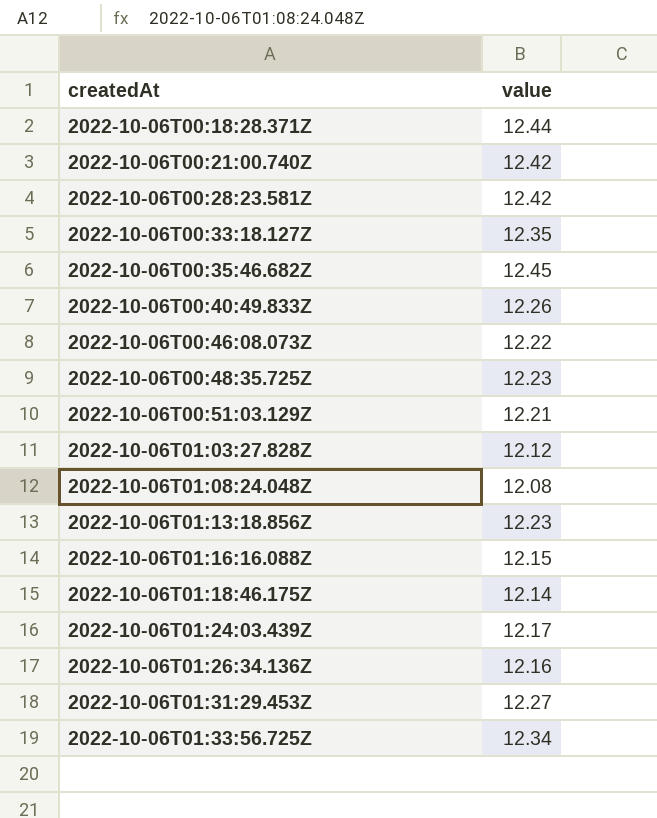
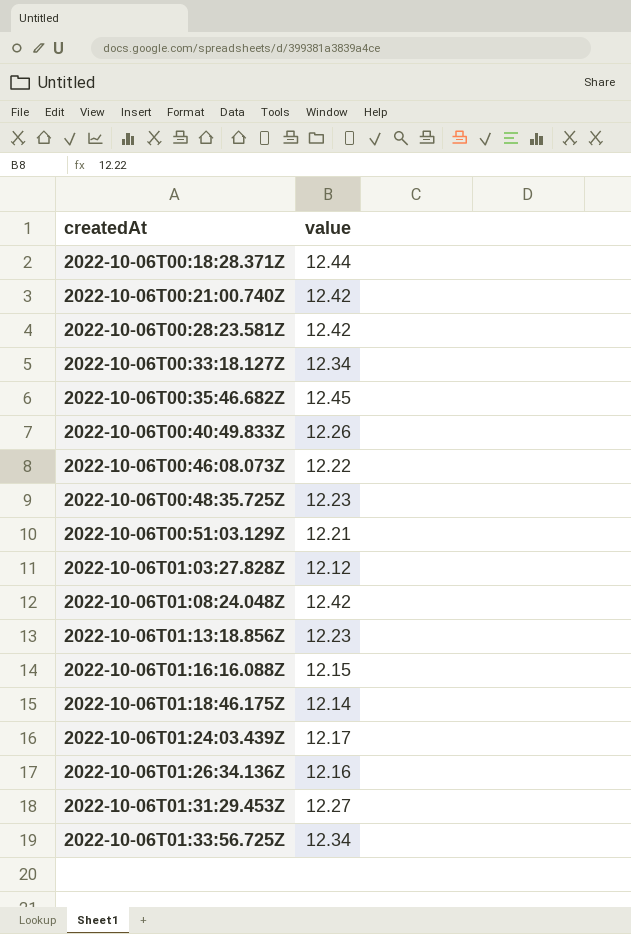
2022-10-06T00:33:18.127Z | value: 12.35 -> 12.34
2022-10-06T01:08:24.048Z | value: 12.08 -> 12.42

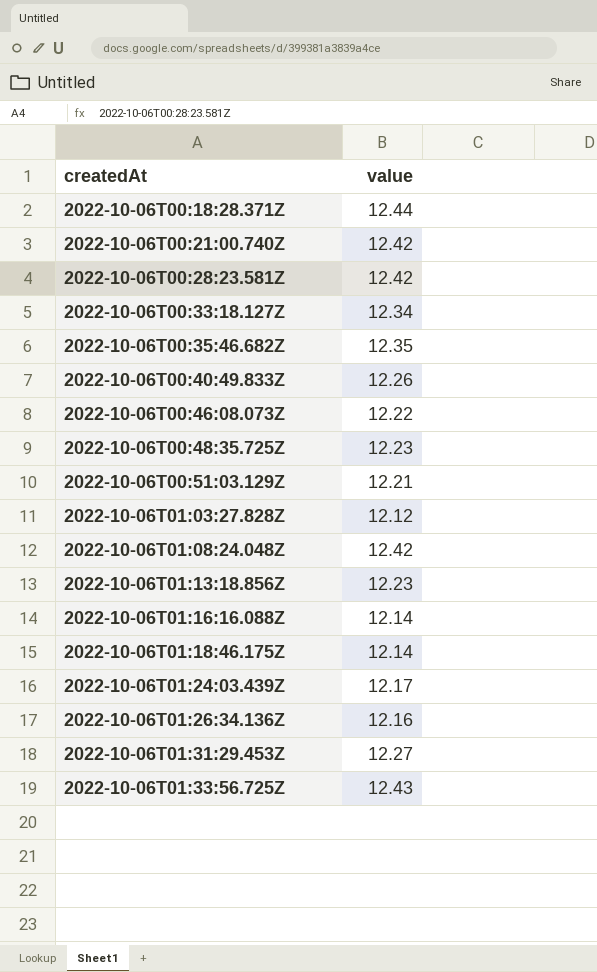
2022-10-06T00:35:46.682Z | value: 12.45 -> 12.35
2022-10-06T01:16:16.088Z | value: 12.15 -> 12.14
2022-10-06T01:33:56.725Z | value: 12.34 -> 12.43

